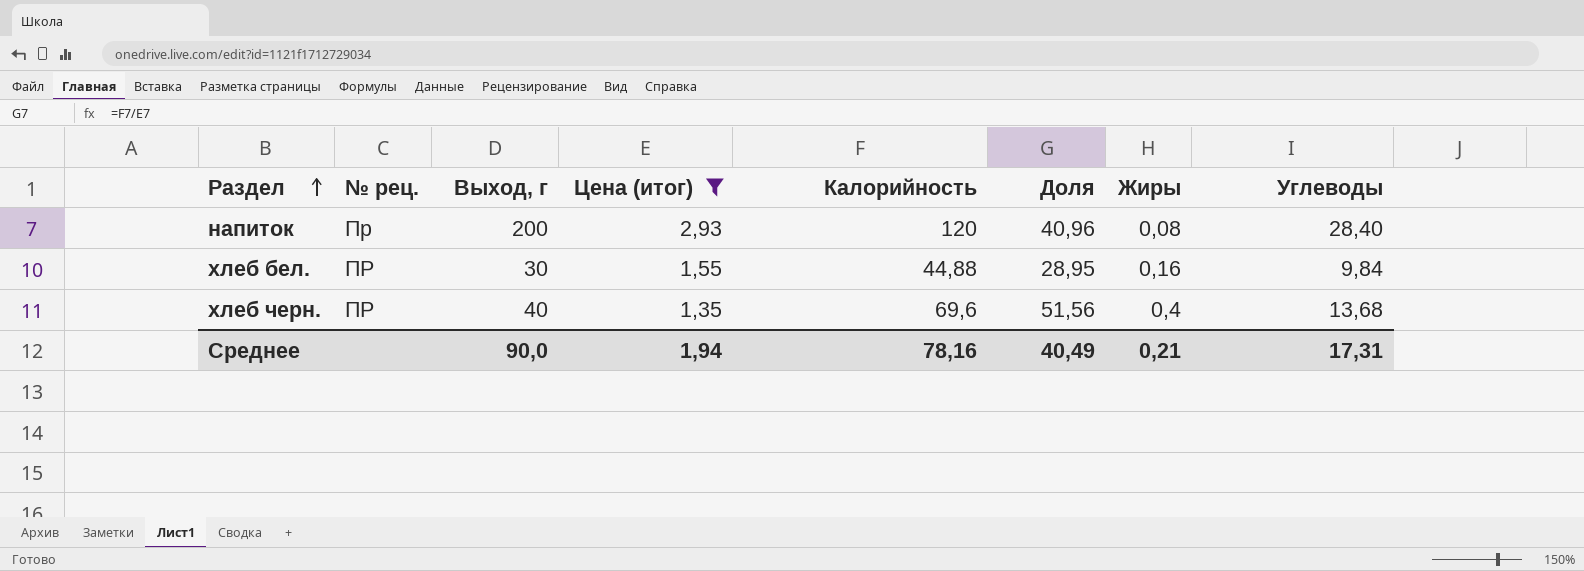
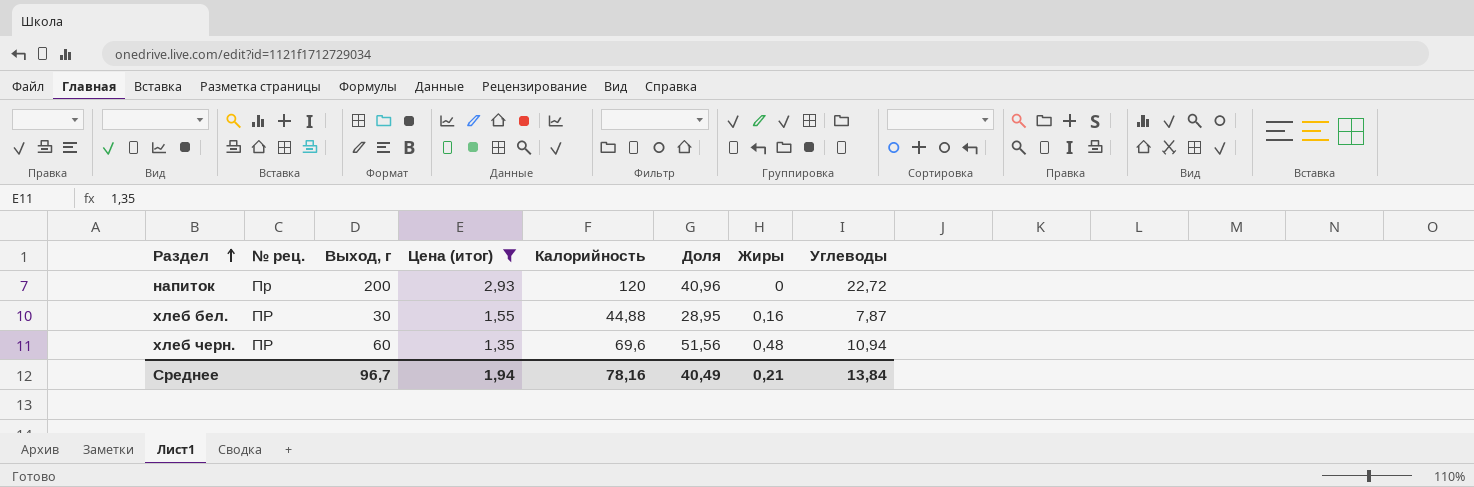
напиток | Жиры: 0,08 -> 0
напиток | Углеводы: 28,40 -> 22,72
хлеб бел. | Углеводы: 9,84 -> 7,87
хлеб черн. | Выход, г: 40 -> 60
хлеб черн. | Жиры: 0,4 -> 0,48
хлеб черн. | Углеводы: 13,68 -> 10,94
Среднее | Выход, г: 90,0 -> 96,7
Среднее | Углеводы: 17,31 -> 13,84

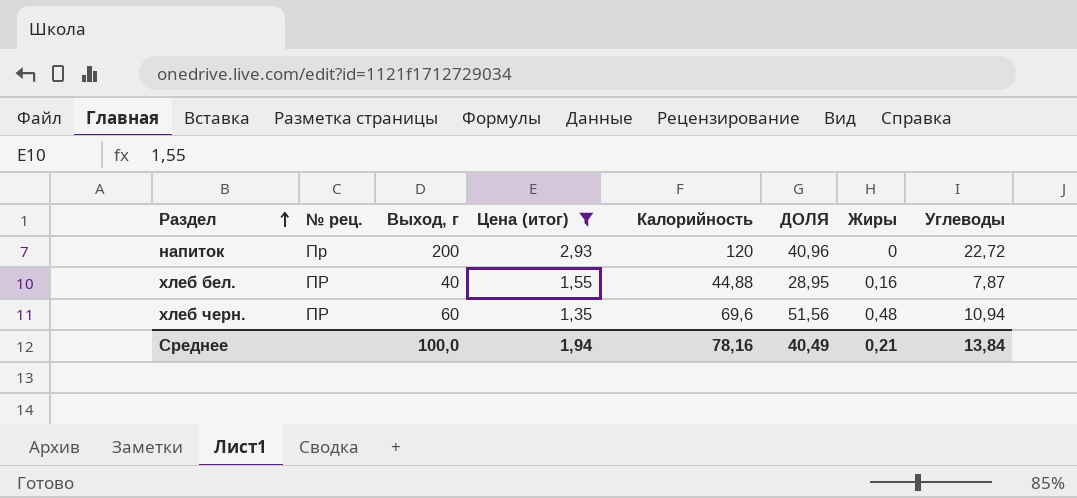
column name: Доля -> ДОЛЯ
хлеб бел. | Выход, г: 30 -> 40
Среднее | Выход, г: 96,7 -> 100,0

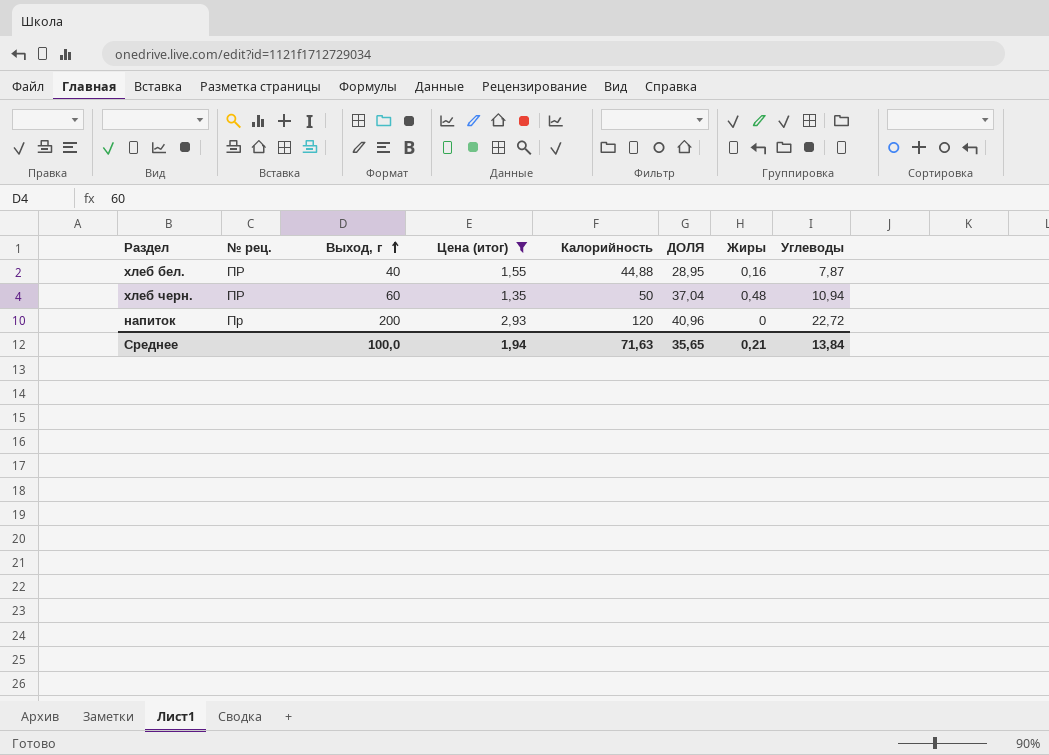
row order: Раздел ascending -> Выход, г ascending
хлеб черн. | Калорийность: 69,6 -> 50
хлеб черн. | ДОЛЯ: 51,56 -> 37,04
Среднее | Калорийность: 78,16 -> 71,63
Среднее | ДОЛЯ: 40,49 -> 35,65

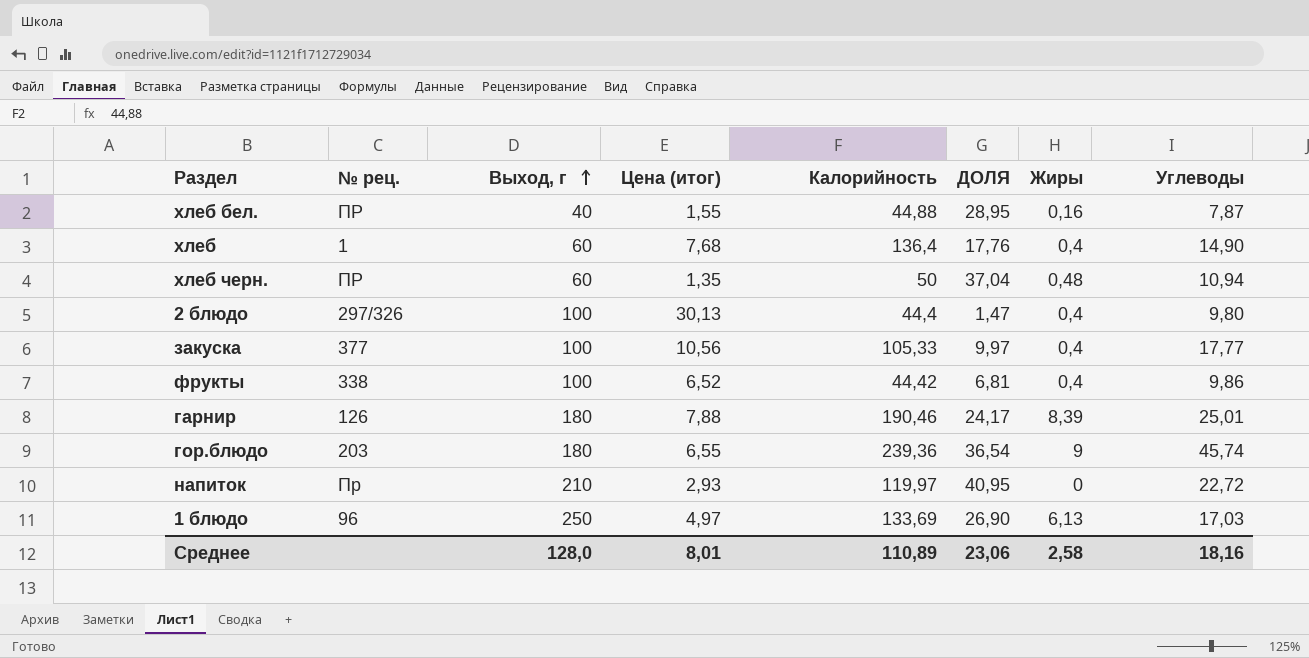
filter: Цена (итог) <= 2,93 -> none
напиток | Выход, г: 200 -> 210
напиток | Калорийность: 120 -> 119,97
напиток | ДОЛЯ: 40,96 -> 40,95
Среднее | Выход, г: 100,0 -> 128,0
Среднее | Цена (итог): 1,94 -> 8,01
Среднее | Калорийность: 71,63 -> 110,89
Среднее | ДОЛЯ: 35,65 -> 23,06
Среднее | Жиры: 0,21 -> 2,58
Среднее | Углеводы: 13,84 -> 18,16

